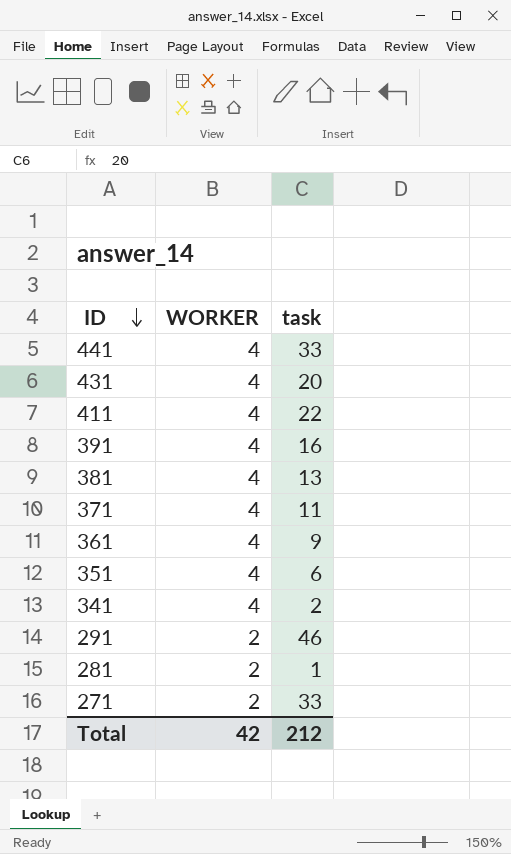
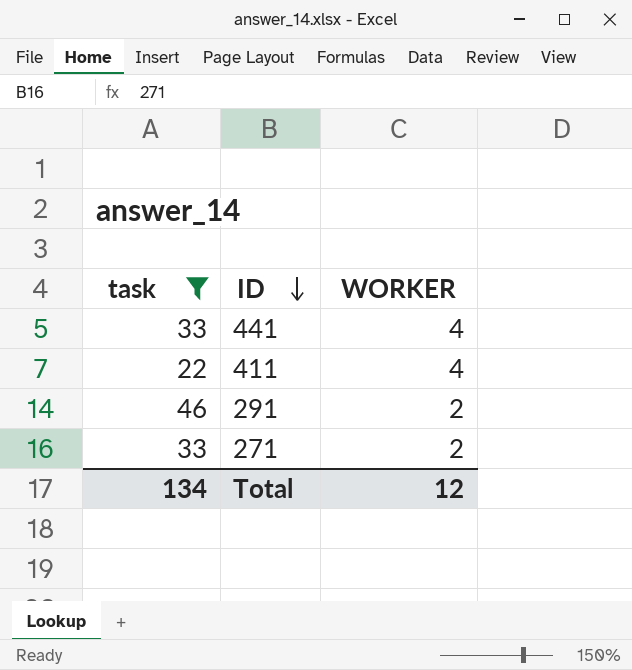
filter: none -> task >= 22
column task | position: 3 -> 1
Total | task: 212 -> 134
Total | WORKER: 42 -> 12

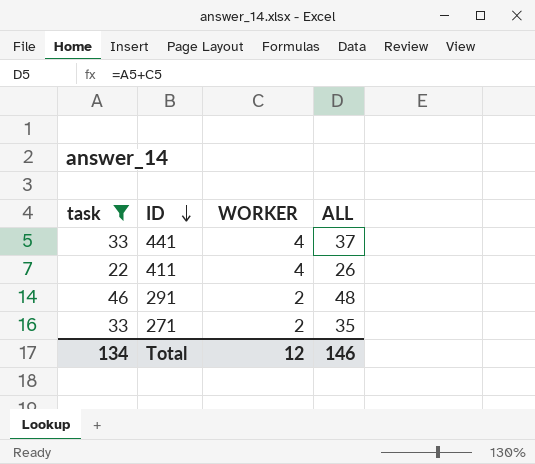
column ALL | formula: none -> [task] + [WORKER]

